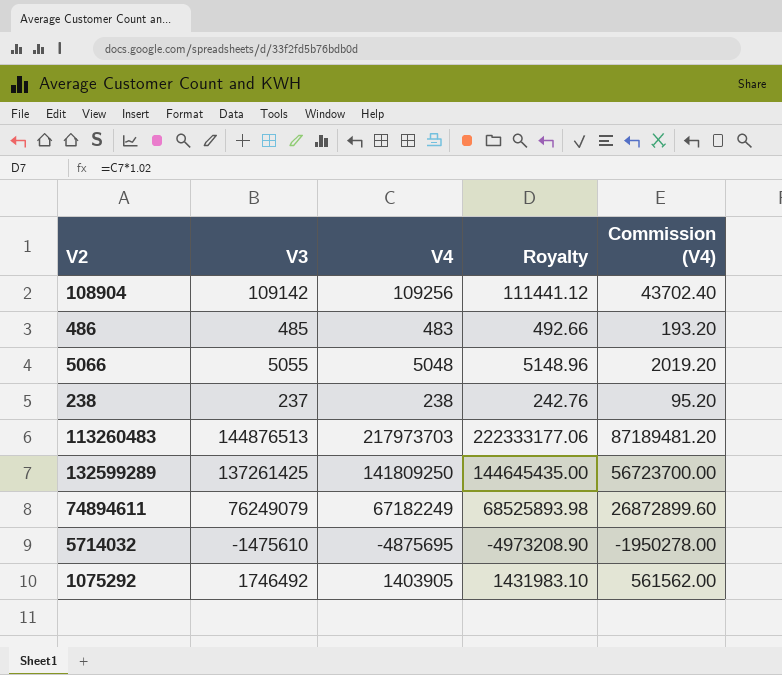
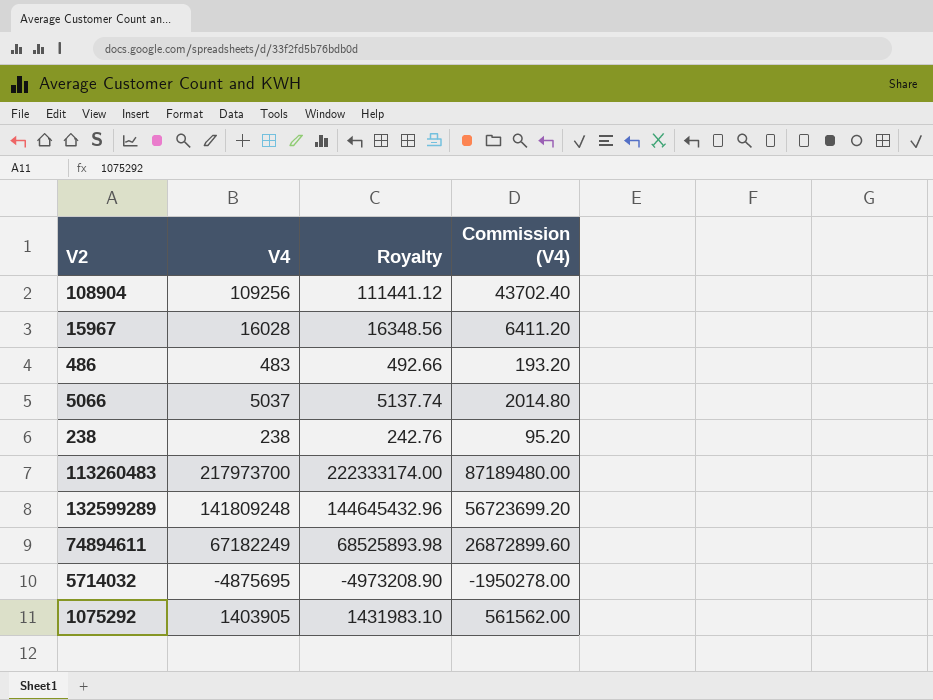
column V3 | position: 2 -> none
row 15967: none -> 16028 | 16348.56 | 6411.20
5066 | V4: 5048 -> 5037
5066 | Royalty: 5148.96 -> 5137.74
5066 | Commission (V4): 2019.20 -> 2014.80
113260483 | V4: 217973703 -> 217973700
113260483 | Royalty: 222333177.06 -> 222333174.00
113260483 | Commission (V4): 87189481.20 -> 87189480.00
132599289 | V4: 141809250 -> 141809248
132599289 | Royalty: 144645435.00 -> 144645432.96
132599289 | Commission (V4): 56723700.00 -> 56723699.20

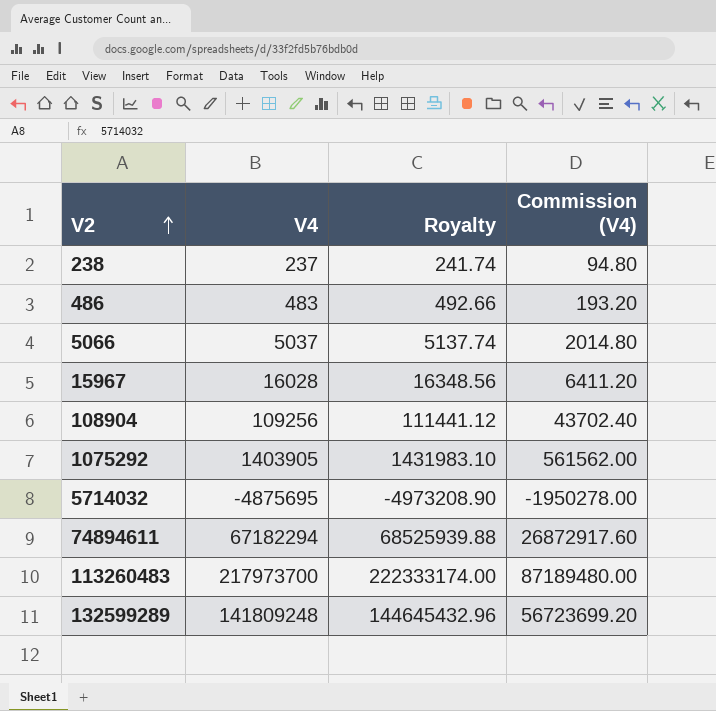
row order: none -> V2 ascending
238 | V4: 238 -> 237
238 | Royalty: 242.76 -> 241.74
238 | Commission (V4): 95.20 -> 94.80
74894611 | V4: 67182249 -> 67182294
74894611 | Royalty: 68525893.98 -> 68525939.88
74894611 | Commission (V4): 26872899.60 -> 26872917.60

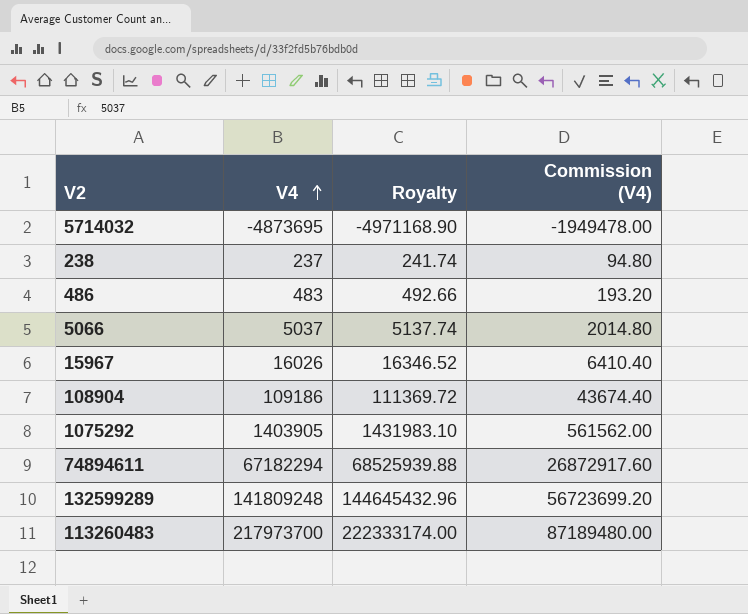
row order: V2 ascending -> V4 ascending
5714032 | V4: -4875695 -> -4873695
5714032 | Royalty: -4973208.90 -> -4971168.90
5714032 | Commission (V4): -1950278.00 -> -1949478.00
15967 | V4: 16028 -> 16026
15967 | Royalty: 16348.56 -> 16346.52
15967 | Commission (V4): 6411.20 -> 6410.40
108904 | V4: 109256 -> 109186
108904 | Royalty: 111441.12 -> 111369.72
108904 | Commission (V4): 43702.40 -> 43674.40

